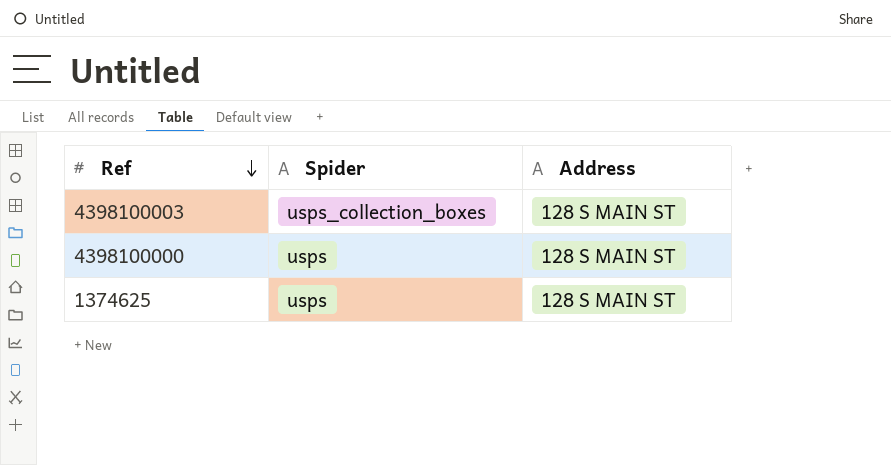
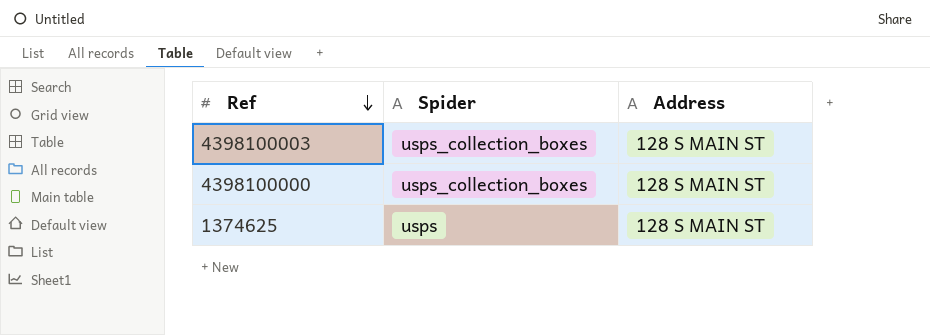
4398100000 | Spider: usps -> usps_collection_boxes

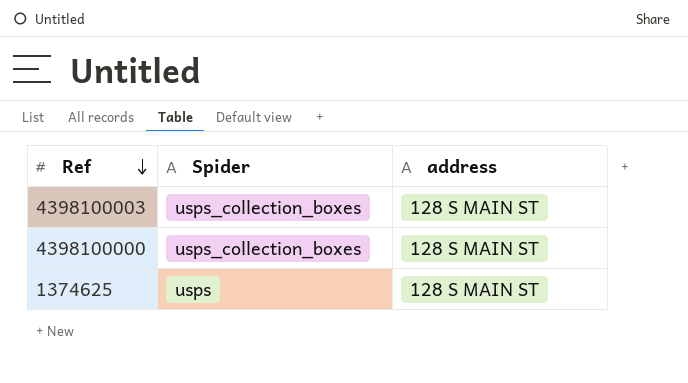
column name: Address -> address

